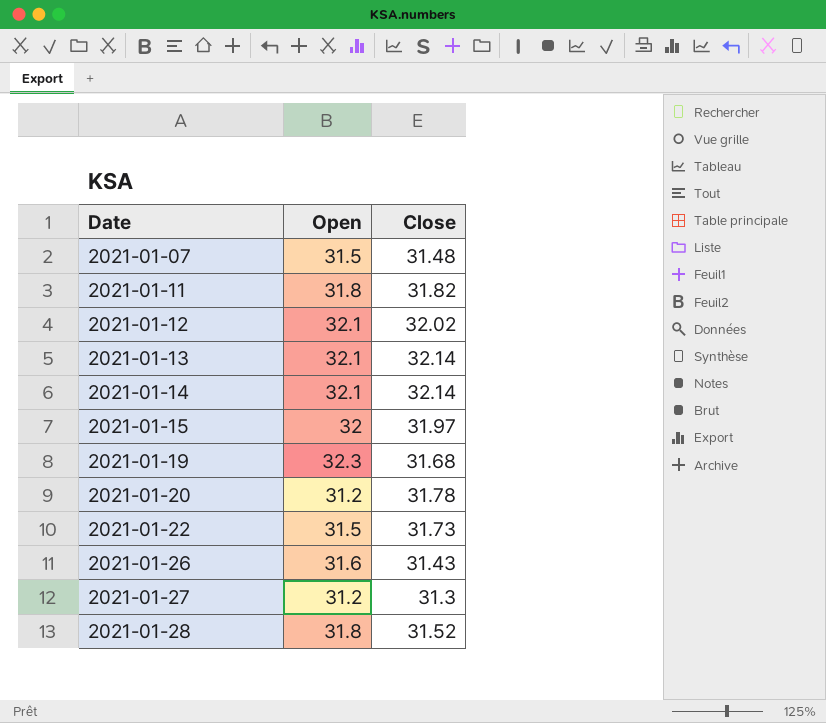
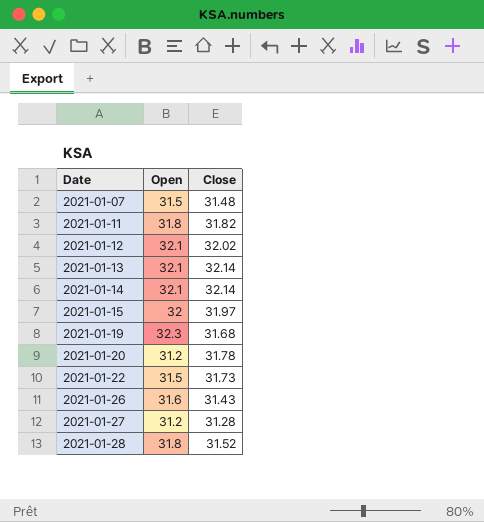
2021-01-27 | Close: 31.3 -> 31.28

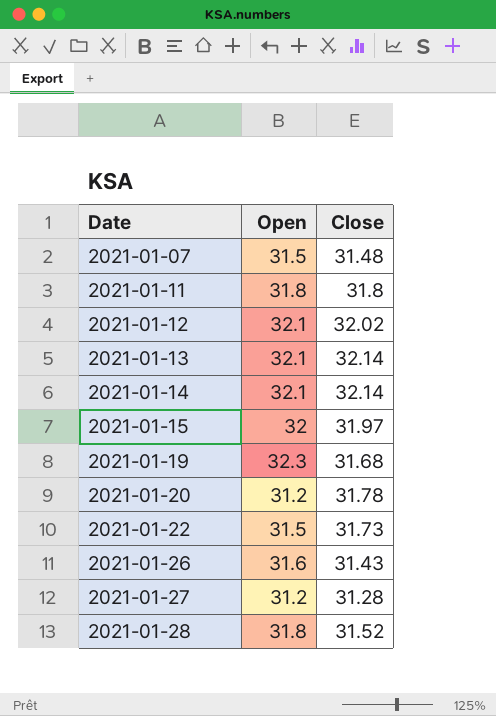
2021-01-11 | Close: 31.82 -> 31.8

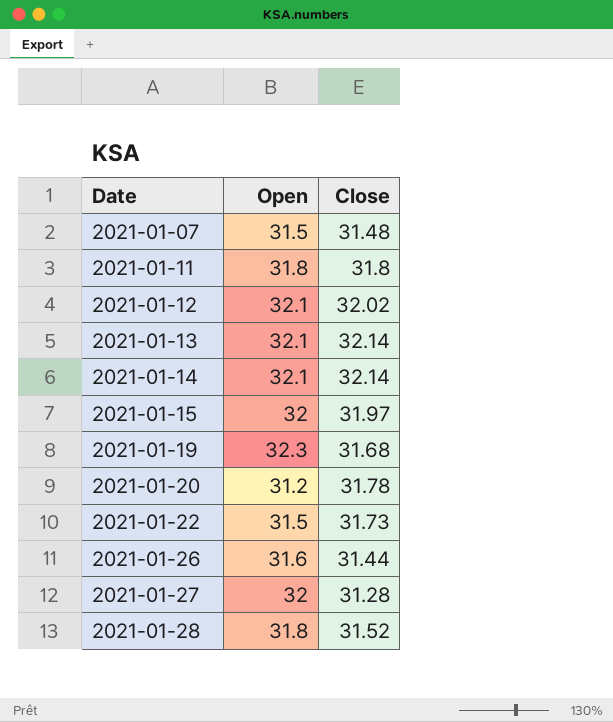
2021-01-26 | Close: 31.43 -> 31.44
2021-01-27 | Open: 31.2 -> 32

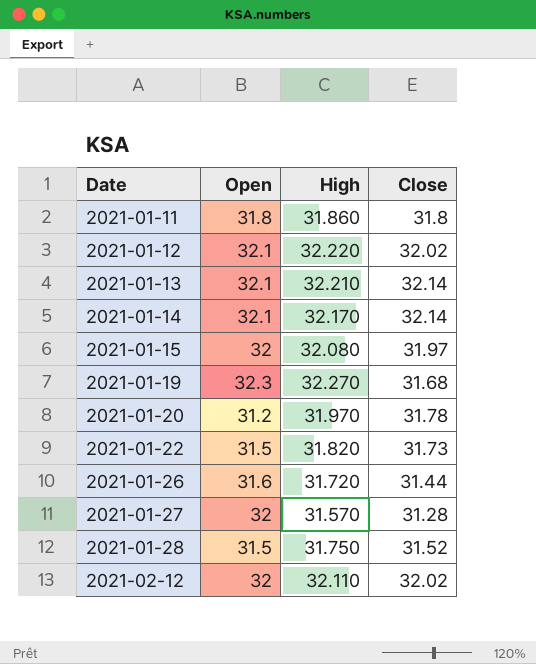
column High | position: none -> 3
row 2021-01-07: 31.5 | 31.48 -> none
2021-01-28 | Open: 31.8 -> 31.5
row 2021-02-12: none -> 32 | 32.110 | 32.02

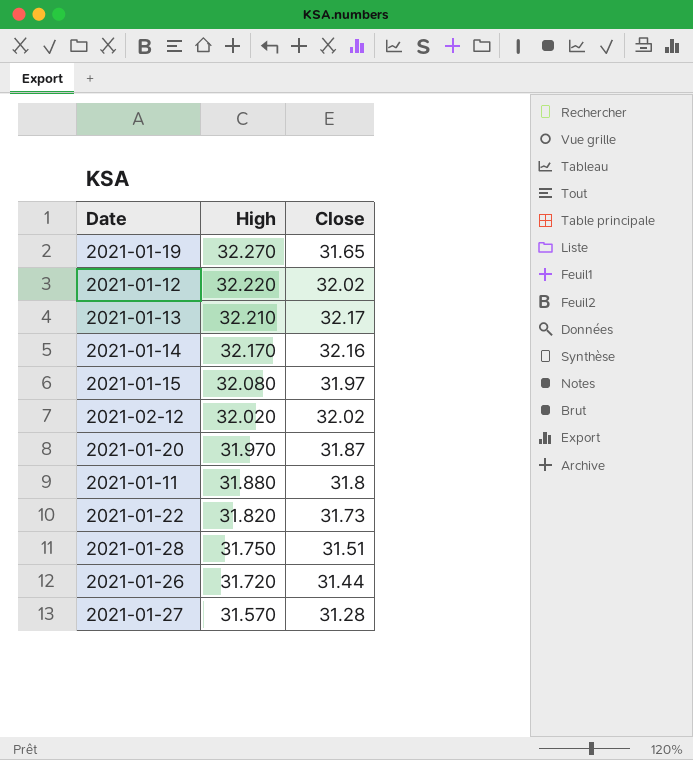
row order: Date ascending -> High descending
column Open | position: 2 -> none
2021-01-19 | Close: 31.68 -> 31.65
2021-01-13 | Close: 32.14 -> 32.17
2021-01-14 | Close: 32.14 -> 32.16
2021-02-12 | High: 32.110 -> 32.020
2021-01-20 | Close: 31.78 -> 31.87
2021-01-11 | High: 31.860 -> 31.880
2021-01-28 | Close: 31.52 -> 31.51

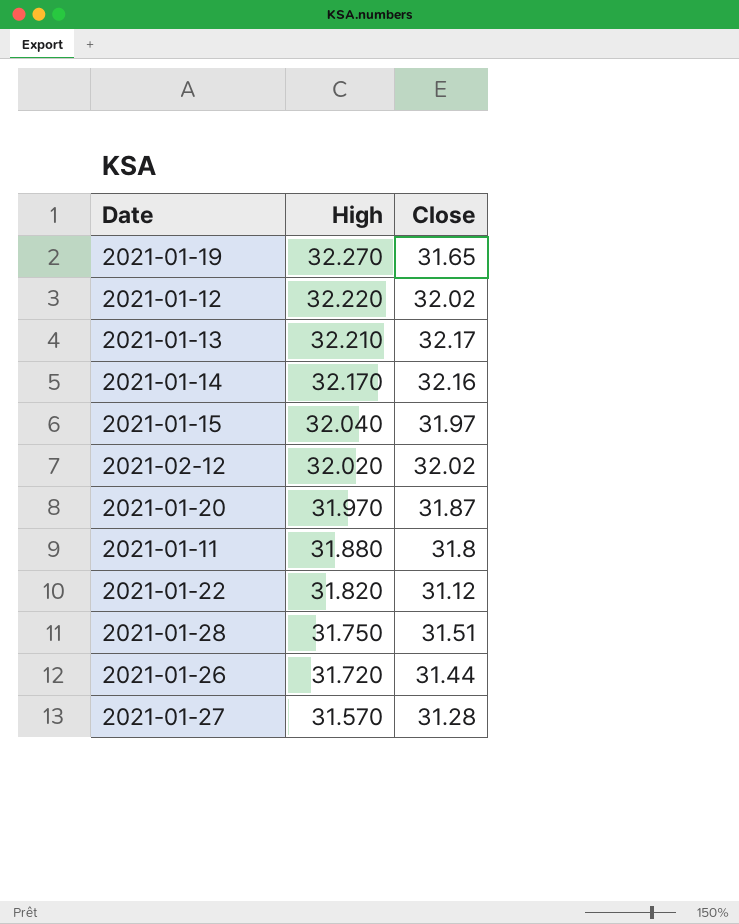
2021-01-15 | High: 32.080 -> 32.040
2021-01-22 | Close: 31.73 -> 31.12

